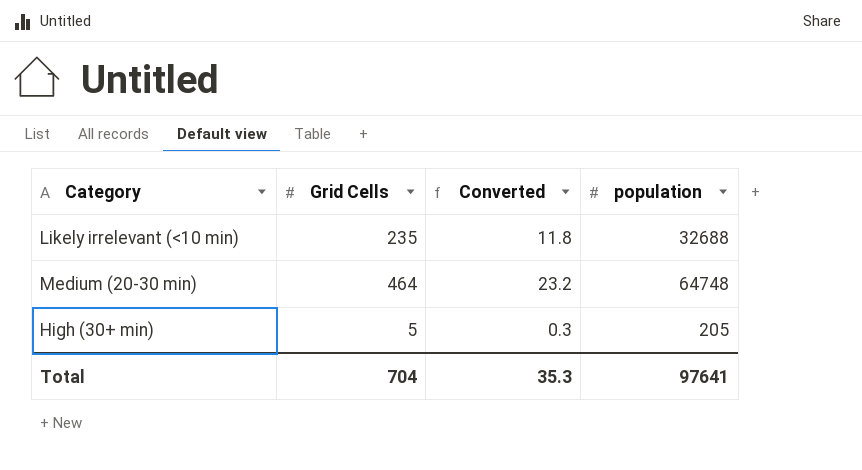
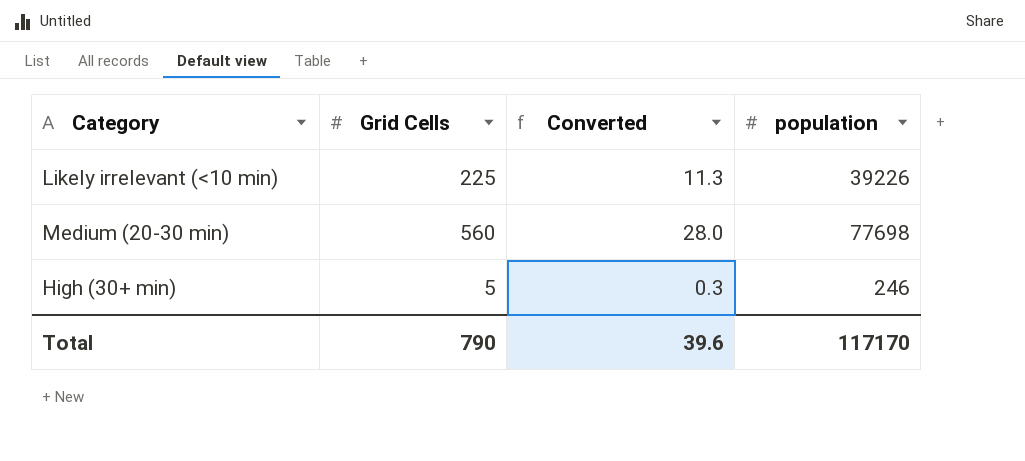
Likely irrelevant (<10 min) | Grid Cells: 235 -> 225
Likely irrelevant (<10 min) | Converted: 11.8 -> 11.3
Likely irrelevant (<10 min) | population: 32688 -> 39226
Medium (20-30 min) | Grid Cells: 464 -> 560
Medium (20-30 min) | Converted: 23.2 -> 28.0
Medium (20-30 min) | population: 64748 -> 77698
High (30+ min) | population: 205 -> 246
Total | Grid Cells: 704 -> 790
Total | Converted: 35.3 -> 39.6
Total | population: 97641 -> 117170

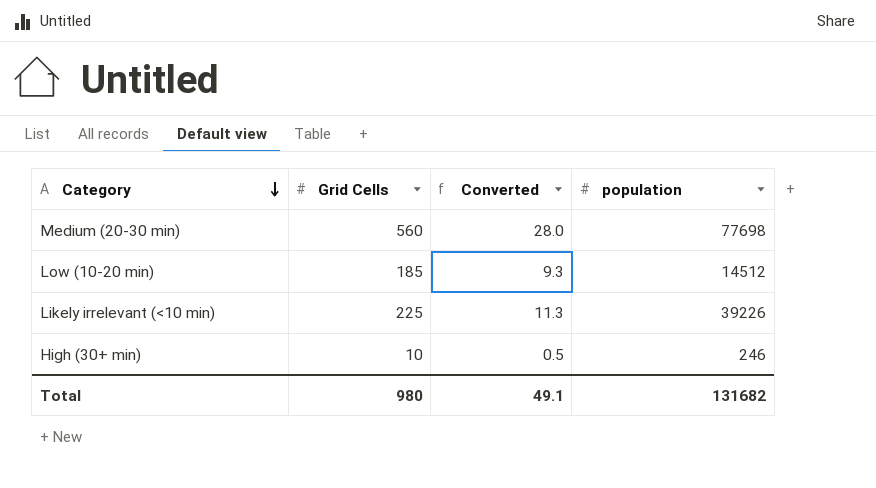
row order: none -> Category descending
row Low (10-20 min): none -> 185 | 9.3 | 14512
High (30+ min) | Grid Cells: 5 -> 10
High (30+ min) | Converted: 0.3 -> 0.5
Total | Grid Cells: 790 -> 980
Total | Converted: 39.6 -> 49.1
Total | population: 117170 -> 131682

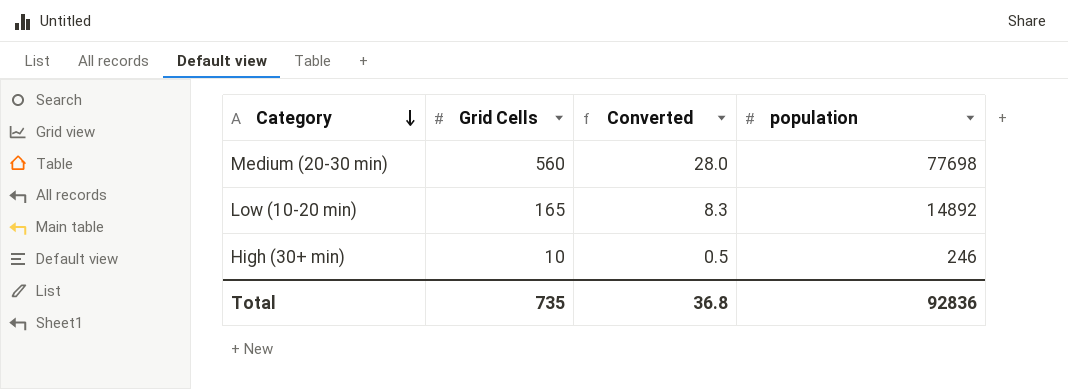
row Likely irrelevant (<10 min): 225 | 11.3 | 39226 -> none
Low (10-20 min) | Grid Cells: 185 -> 165
Low (10-20 min) | Converted: 9.3 -> 8.3
Low (10-20 min) | population: 14512 -> 14892
Total | Grid Cells: 980 -> 735
Total | Converted: 49.1 -> 36.8
Total | population: 131682 -> 92836

